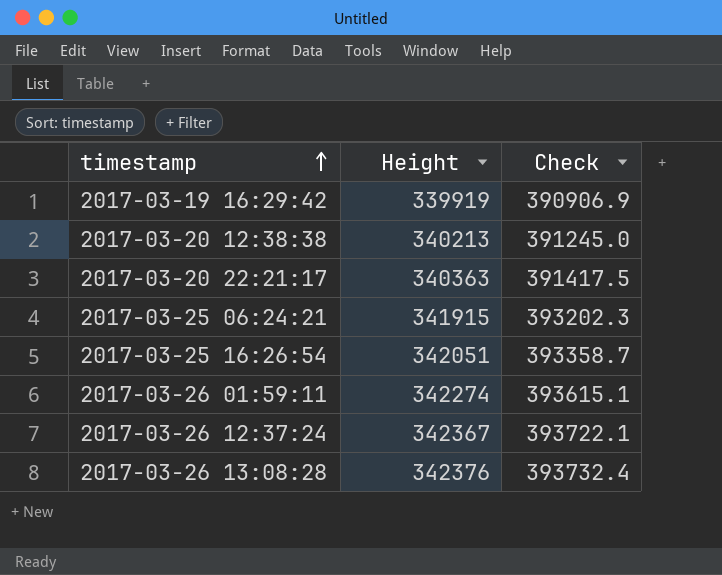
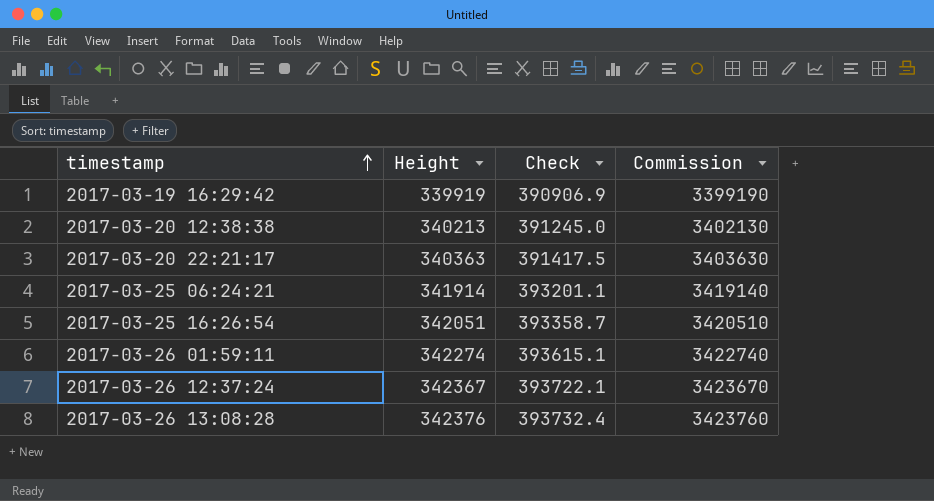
column Commission | formula: none -> [Height] * 10
2017-03-25 06:24:21 | Height: 341915 -> 341914
2017-03-25 06:24:21 | Check: 393202.3 -> 393201.1

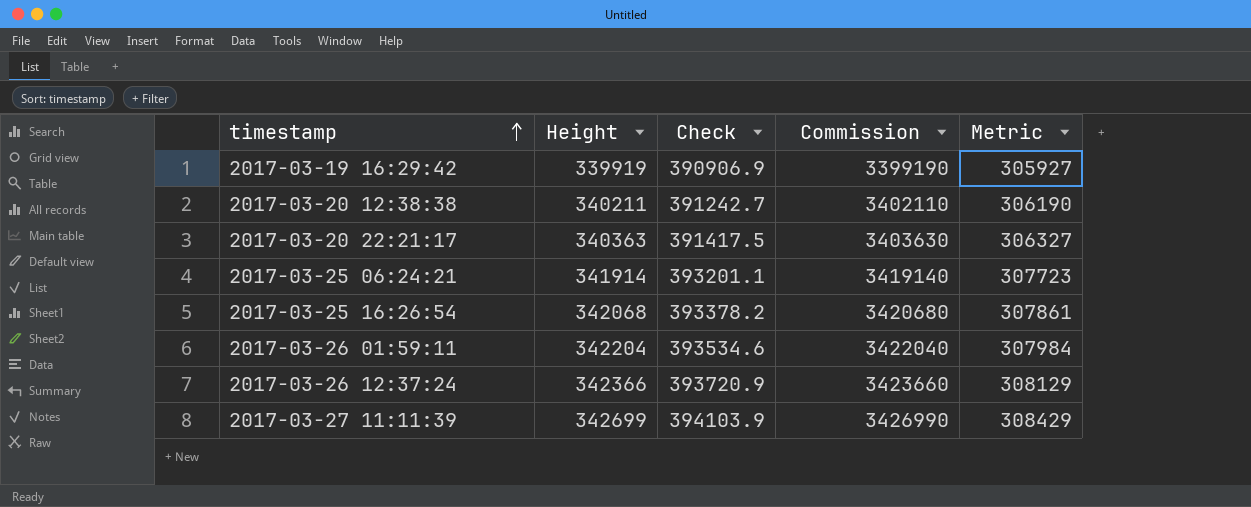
column Metric | formula: none -> [Height] * 0.9
row 2017-03-26 13:08:28: 342376 | 393732.4 | 3423760 -> none
2017-03-20 12:38:38 | Height: 340213 -> 340211
2017-03-20 12:38:38 | Check: 391245.0 -> 391242.7
2017-03-20 12:38:38 | Commission: 3402130 -> 3402110
2017-03-25 16:26:54 | Height: 342051 -> 342068
2017-03-25 16:26:54 | Check: 393358.7 -> 393378.2
2017-03-25 16:26:54 | Commission: 3420510 -> 3420680
2017-03-26 01:59:11 | Height: 342274 -> 342204
2017-03-26 01:59:11 | Check: 393615.1 -> 393534.6
2017-03-26 01:59:11 | Commission: 3422740 -> 3422040
2017-03-26 12:37:24 | Height: 342367 -> 342366
2017-03-26 12:37:24 | Check: 393722.1 -> 393720.9
2017-03-26 12:37:24 | Commission: 3423670 -> 3423660
row 2017-03-27 11:11:39: none -> 342699 | 394103.9 | 3426990 | 308429

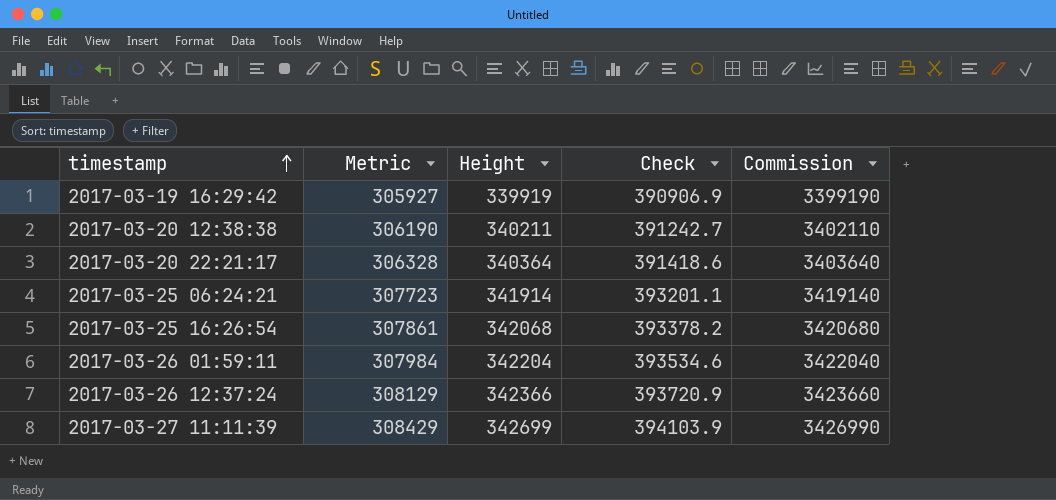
column Metric | position: 5 -> 2
2017-03-20 22:21:17 | Metric: 306327 -> 306328
2017-03-20 22:21:17 | Height: 340363 -> 340364
2017-03-20 22:21:17 | Check: 391417.5 -> 391418.6
2017-03-20 22:21:17 | Commission: 3403630 -> 3403640

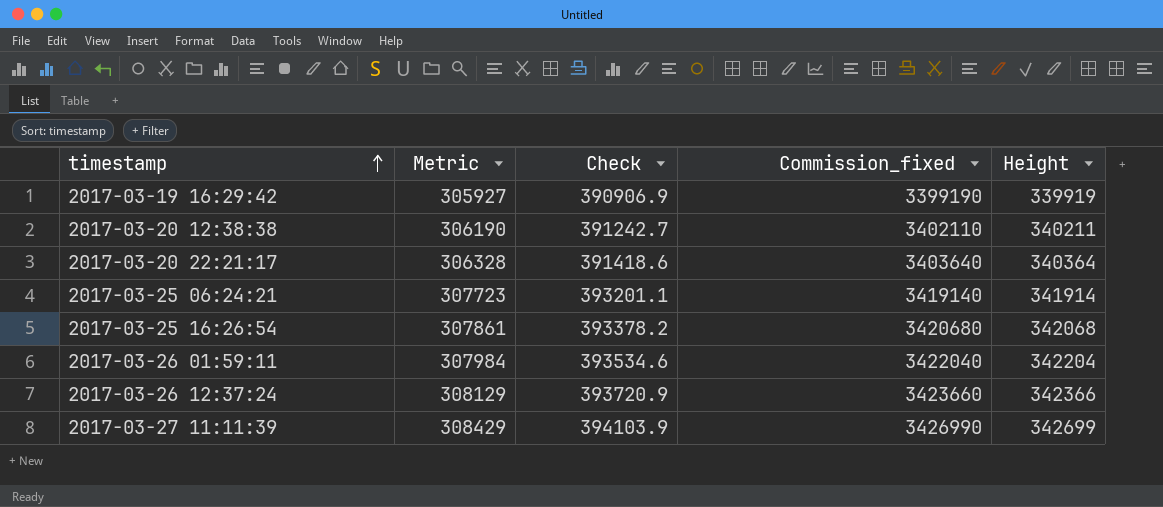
column name: Commission -> Commission_fixed
column Height | position: 3 -> 5

